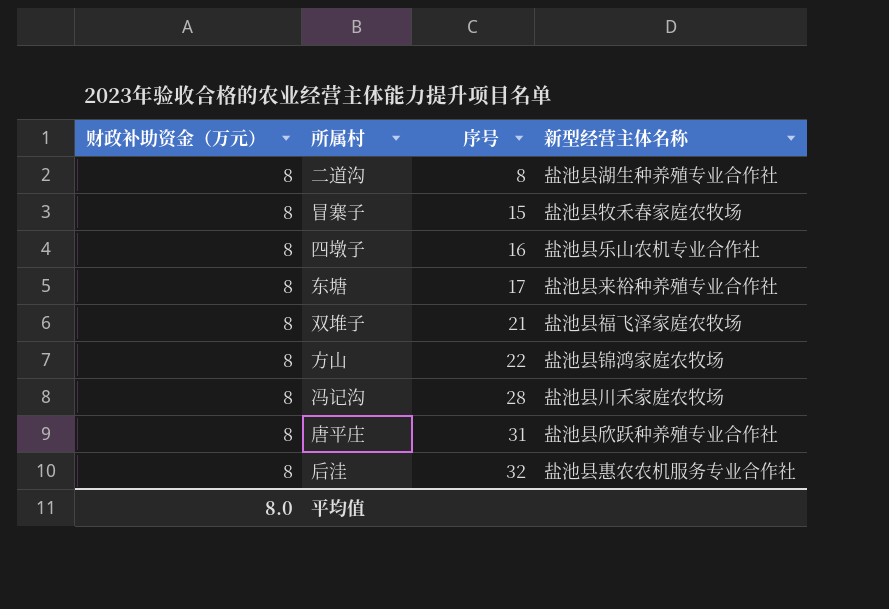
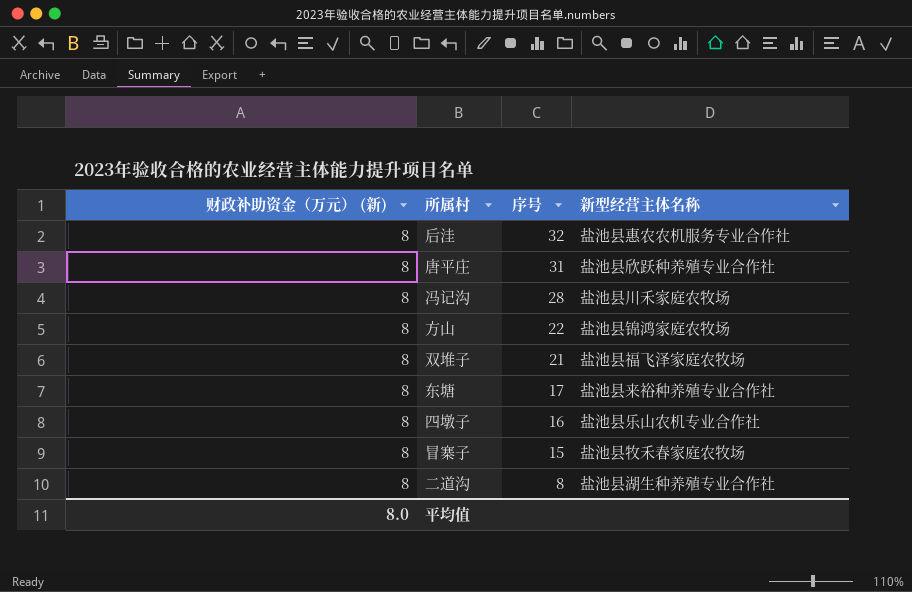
row order: 序号 ascending -> 序号 descending
column name: 财政补助资金（万元） -> 财政补助资金（万元） (新)

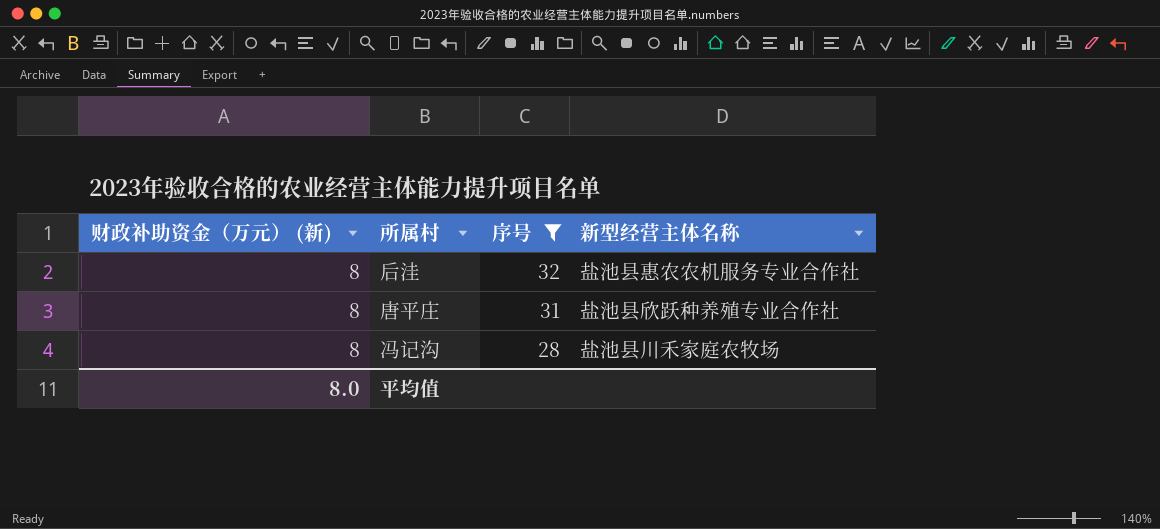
filter: none -> 序号 >= 28

